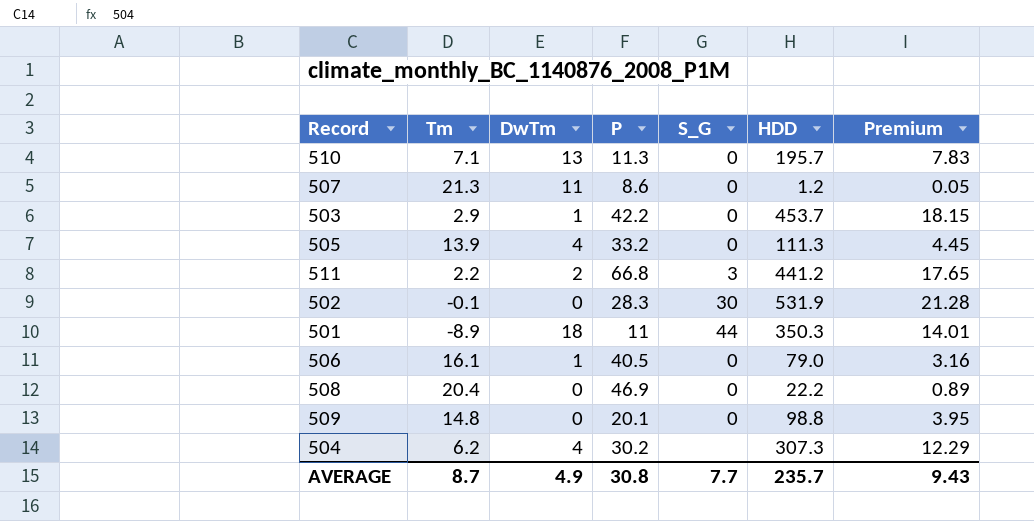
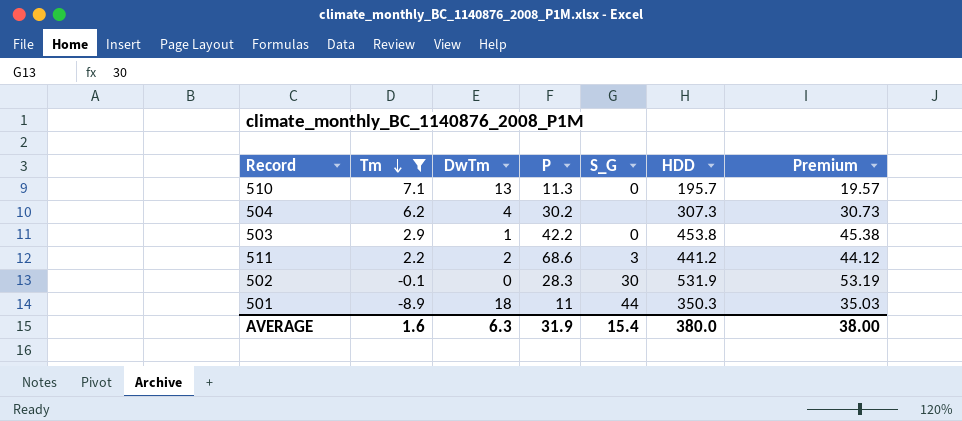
filter: none -> Tm <= 7.1
row order: none -> Tm descending
column Premium | formula: [HDD] * 0.04 -> [HDD] * 0.1
503 | HDD: 453.7 -> 453.8
511 | P: 66.8 -> 68.6
AVERAGE | Tm: 8.7 -> 1.6
AVERAGE | DwTm: 4.9 -> 6.3
AVERAGE | P: 30.8 -> 31.9
AVERAGE | S_G: 7.7 -> 15.4
AVERAGE | HDD: 235.7 -> 380.0
AVERAGE | Premium: 9.43 -> 38.00

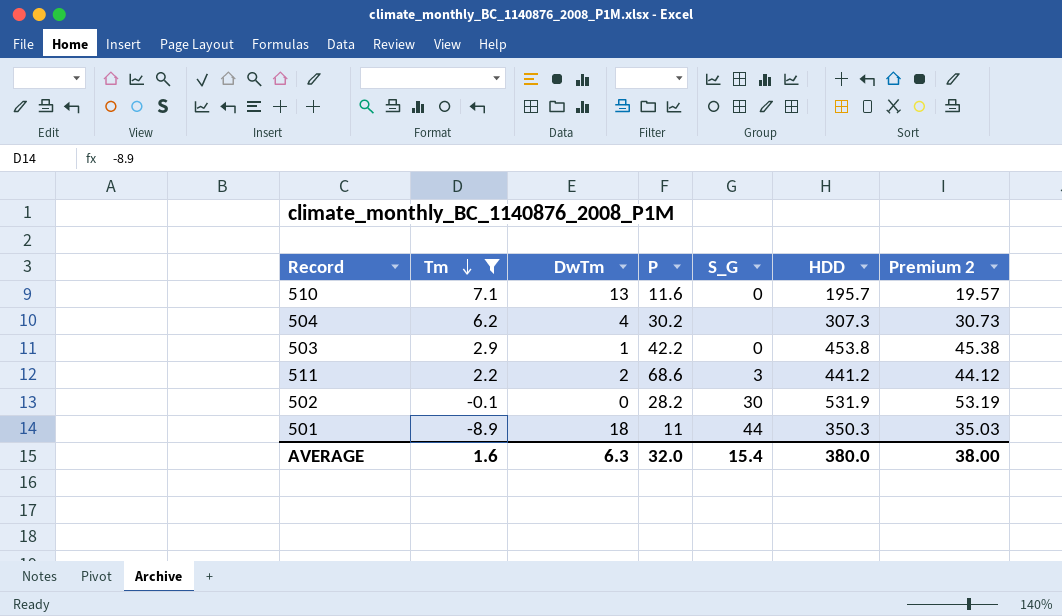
column name: Premium -> Premium 2
510 | P: 11.3 -> 11.6
502 | P: 28.3 -> 28.2
AVERAGE | P: 31.9 -> 32.0

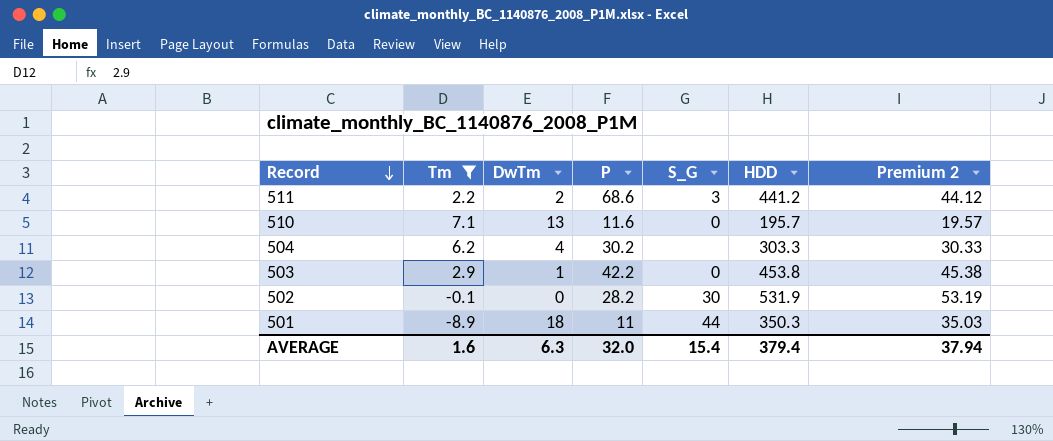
row order: Tm descending -> Record descending
504 | HDD: 307.3 -> 303.3
504 | Premium 2: 30.73 -> 30.33
AVERAGE | HDD: 380.0 -> 379.4
AVERAGE | Premium 2: 38.00 -> 37.94

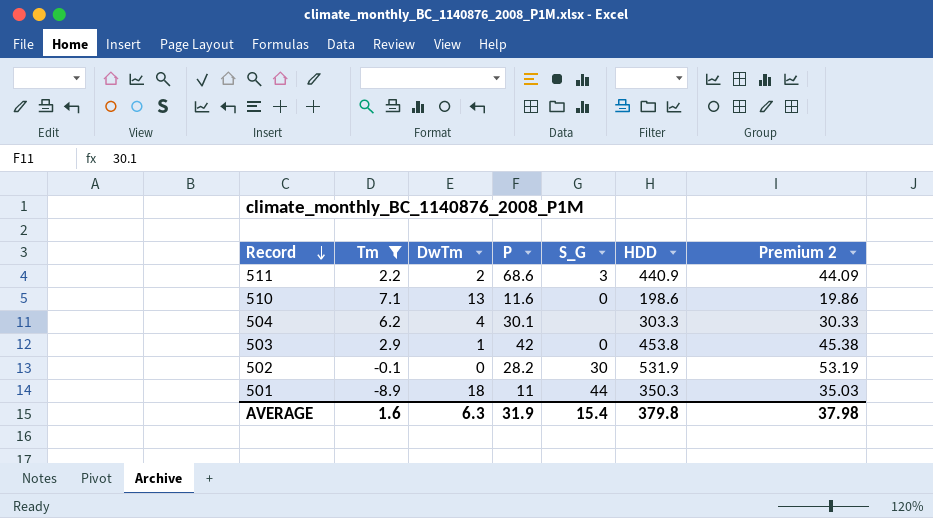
511 | HDD: 441.2 -> 440.9
511 | Premium 2: 44.12 -> 44.09
510 | HDD: 195.7 -> 198.6
510 | Premium 2: 19.57 -> 19.86
504 | P: 30.2 -> 30.1
503 | P: 42.2 -> 42
AVERAGE | P: 32.0 -> 31.9
AVERAGE | HDD: 379.4 -> 379.8
AVERAGE | Premium 2: 37.94 -> 37.98

